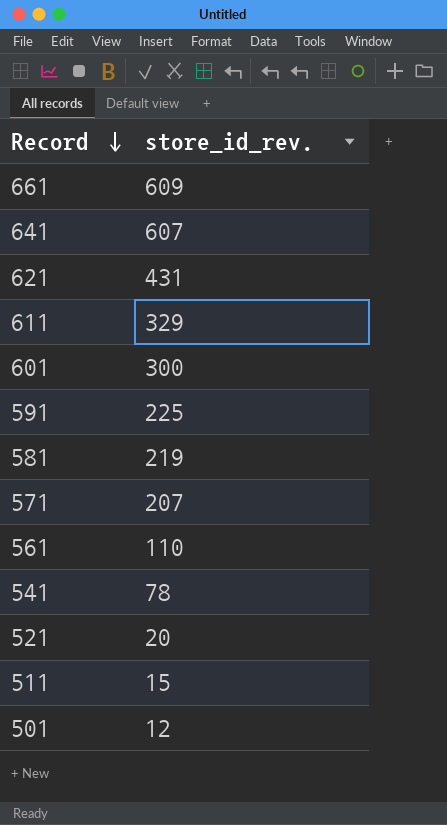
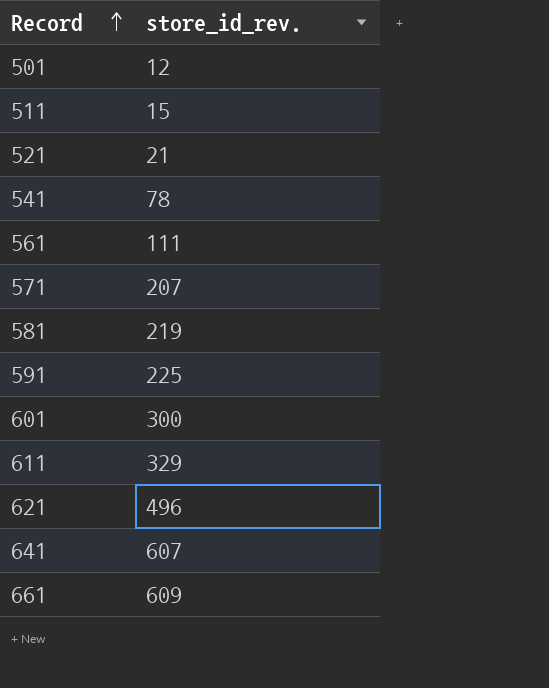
row order: Record descending -> Record ascending
521 | store_id_rev.: 20 -> 21
561 | store_id_rev.: 110 -> 111
621 | store_id_rev.: 431 -> 496

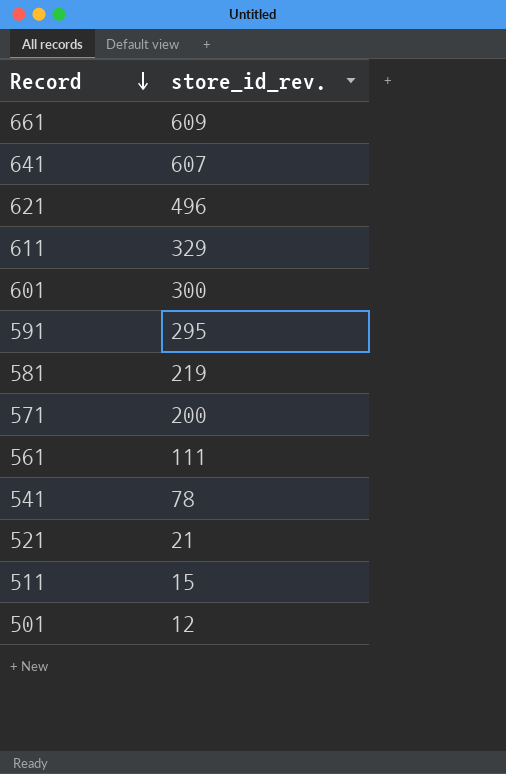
row order: Record ascending -> Record descending
591 | store_id_rev.: 225 -> 295
571 | store_id_rev.: 207 -> 200

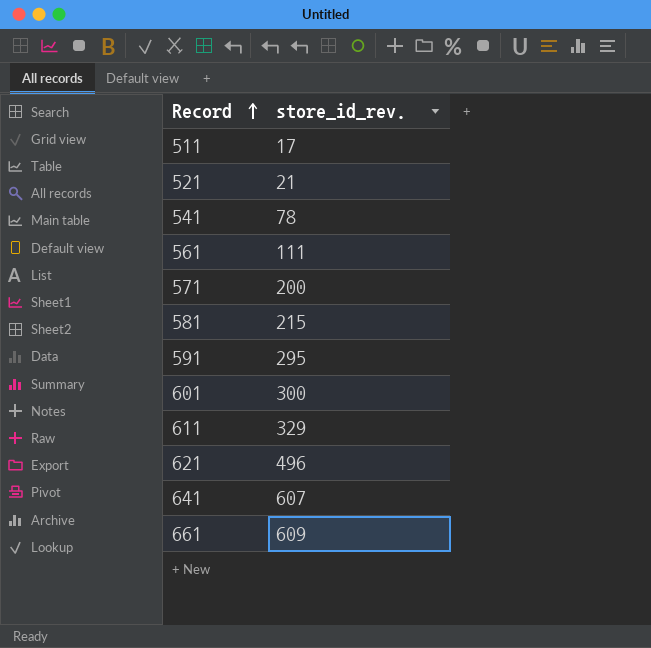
row order: Record descending -> Record ascending
row 501: 12 -> none
511 | store_id_rev.: 15 -> 17
581 | store_id_rev.: 219 -> 215

